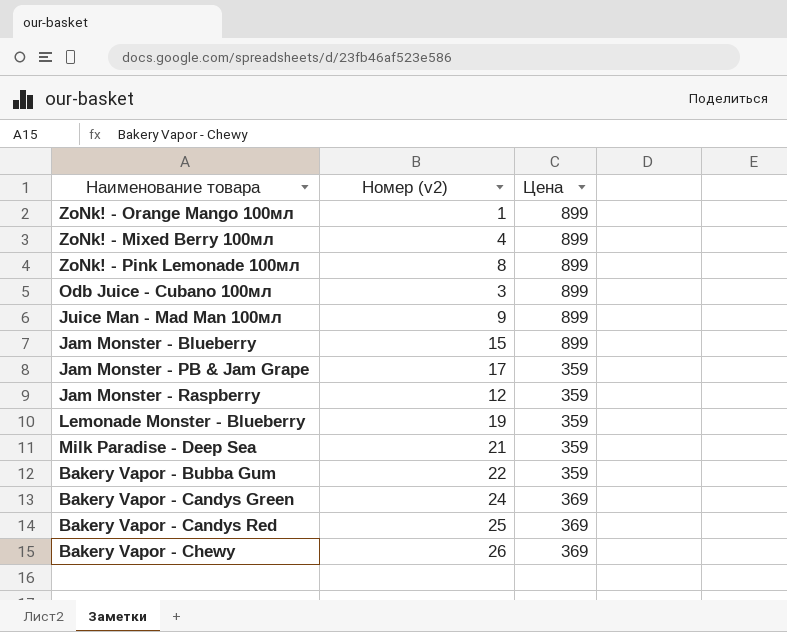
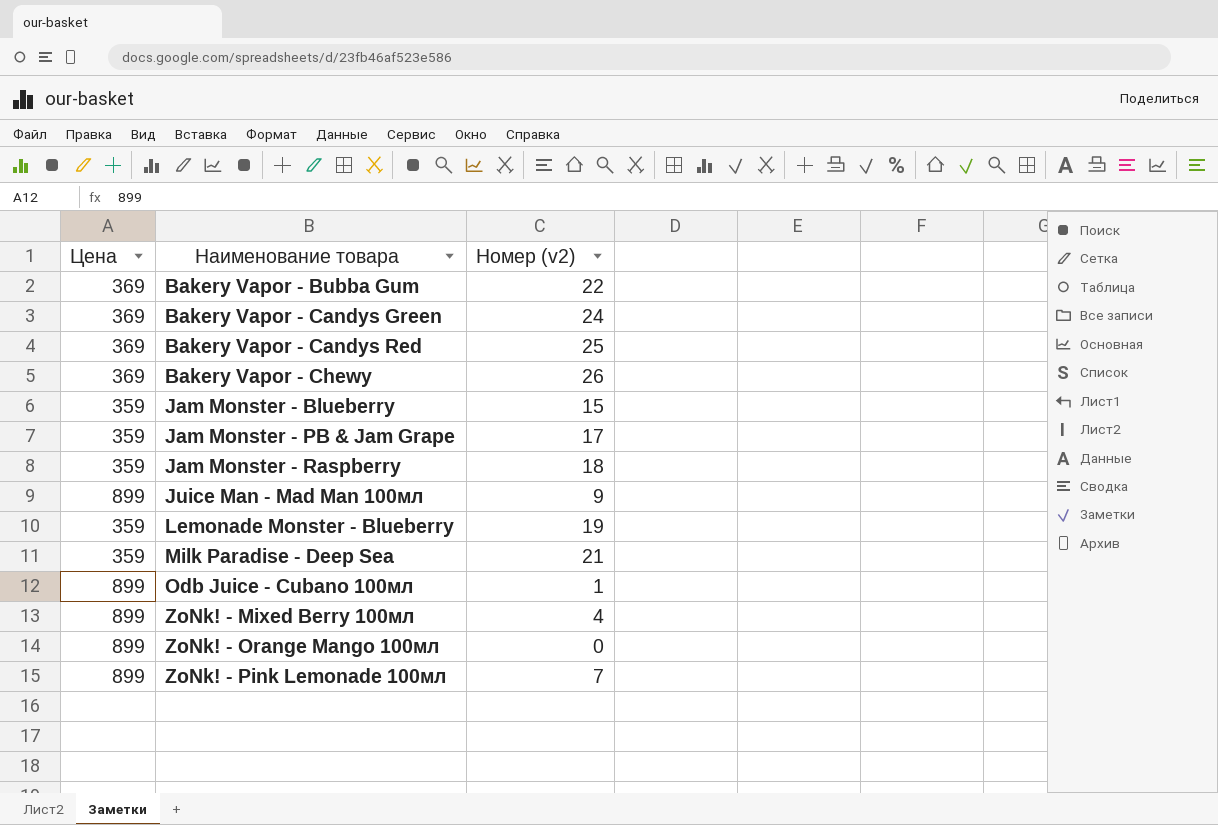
row order: none -> Наименование товара ascending
column Цена | position: 3 -> 1
Bakery Vapor - Bubba Gum | Цена: 359 -> 369
Jam Monster - Blueberry | Цена: 899 -> 359
Jam Monster - Raspberry | Номер (v2): 12 -> 18
Odb Juice - Cubano 100мл | Номер (v2): 3 -> 1
ZoNk! - Orange Mango 100мл | Номер (v2): 1 -> 0
ZoNk! - Pink Lemonade 100мл | Номер (v2): 8 -> 7

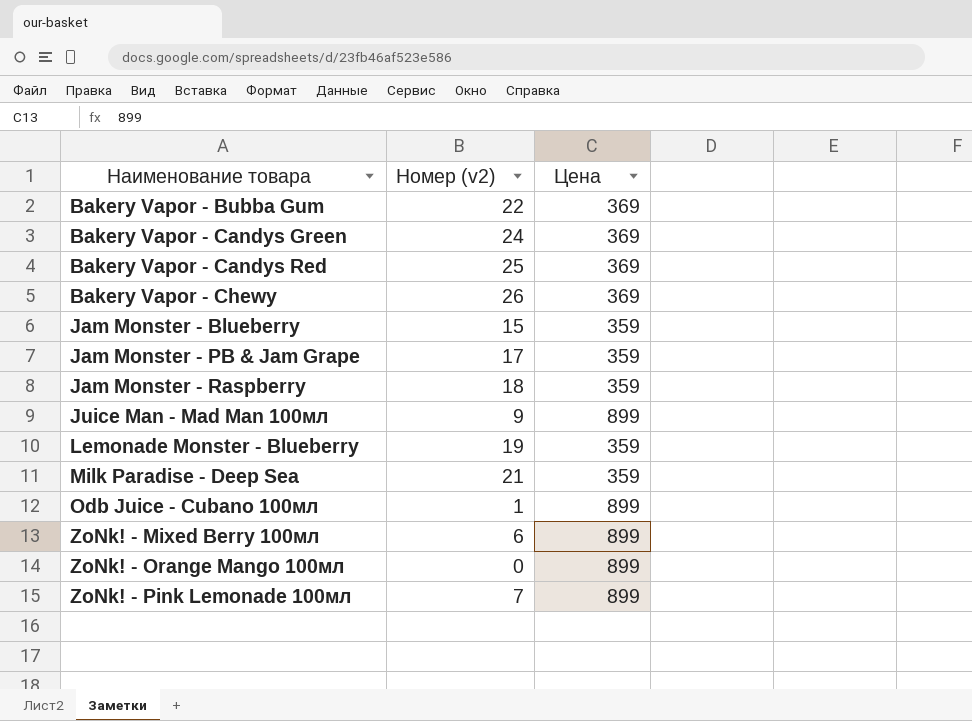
column Цена | position: 1 -> 3
ZoNk! - Mixed Berry 100мл | Номер (v2): 4 -> 6

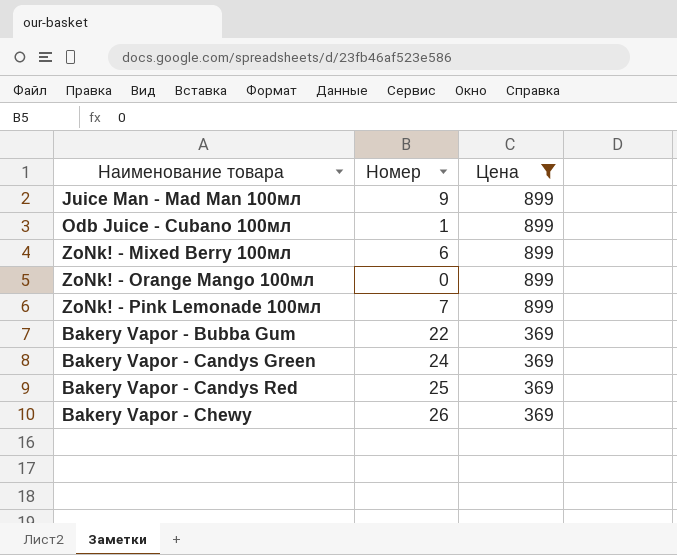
filter: none -> Цена != 359
row order: Наименование товара ascending -> Цена descending
column name: Номер (v2) -> Номер

